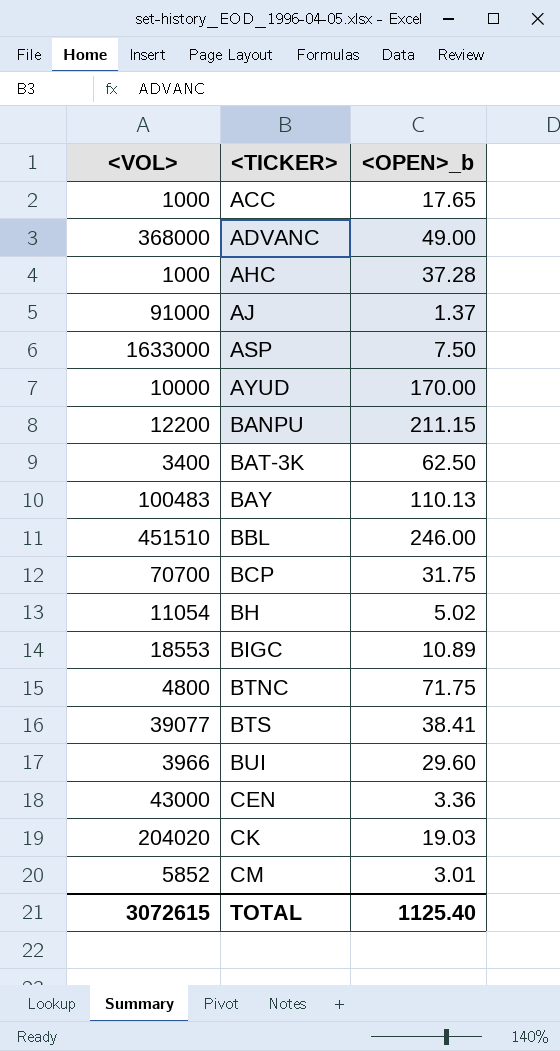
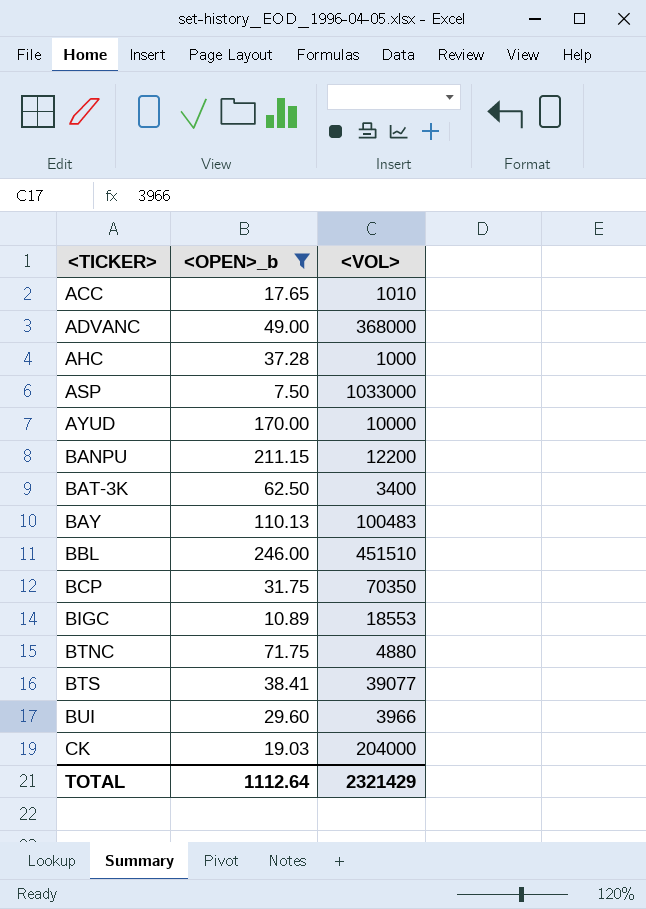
filter: none -> <OPEN>_b >= 7.50
column <VOL> | position: 1 -> 3
ACC | <VOL>: 1000 -> 1010
ASP | <VOL>: 1633000 -> 1033000
BCP | <VOL>: 70700 -> 70350
BTNC | <VOL>: 4800 -> 4880
CK | <VOL>: 204020 -> 204000
TOTAL | <OPEN>_b: 1125.40 -> 1112.64
TOTAL | <VOL>: 3072615 -> 2321429

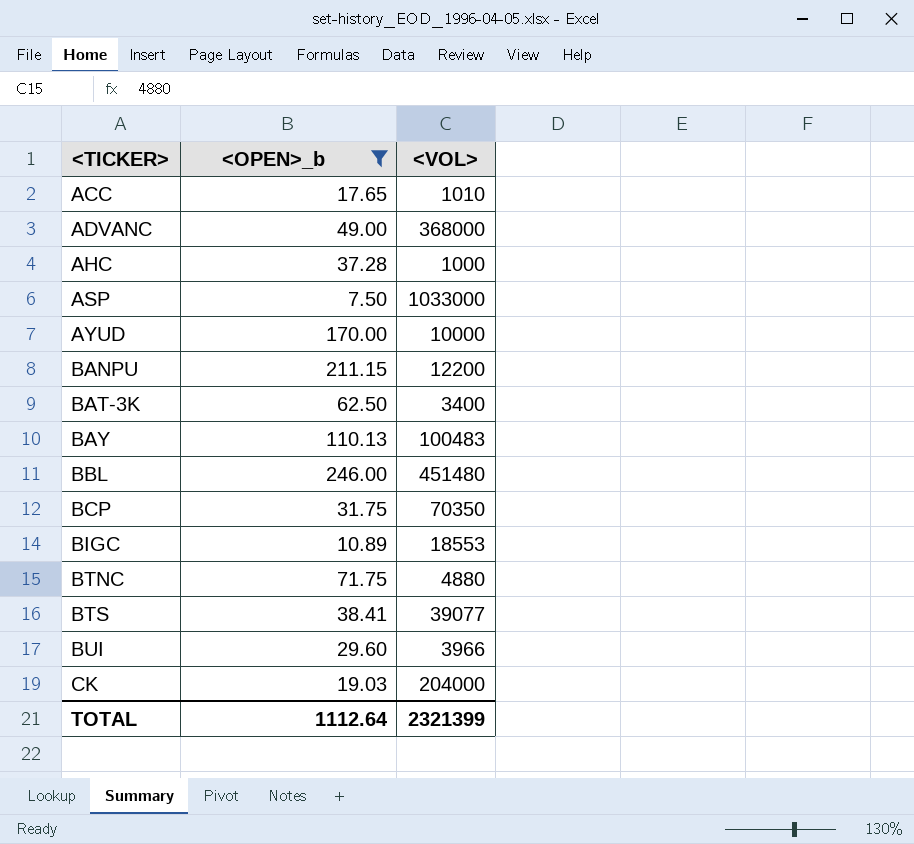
BBL | <VOL>: 451510 -> 451480
TOTAL | <VOL>: 2321429 -> 2321399

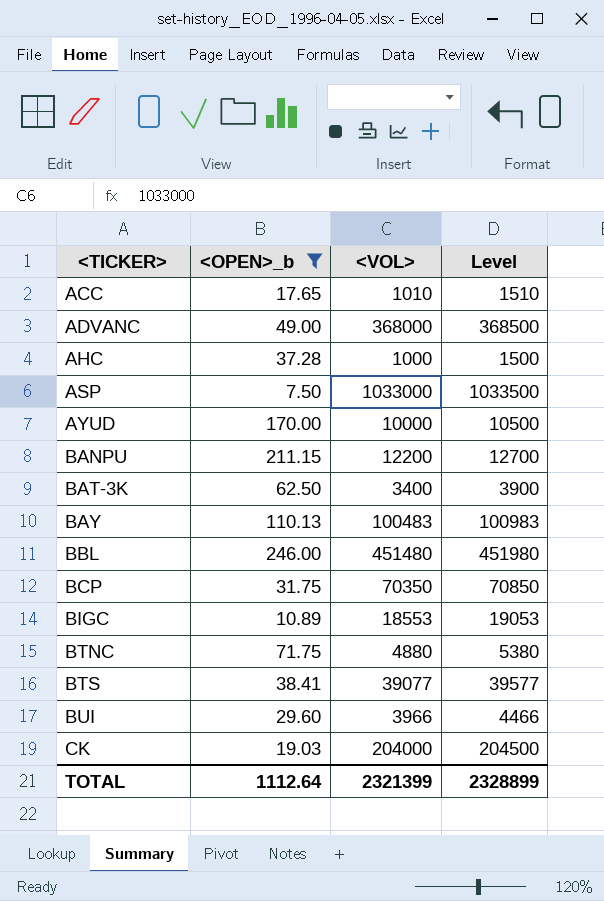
column Level | formula: none -> [<VOL>] + 500

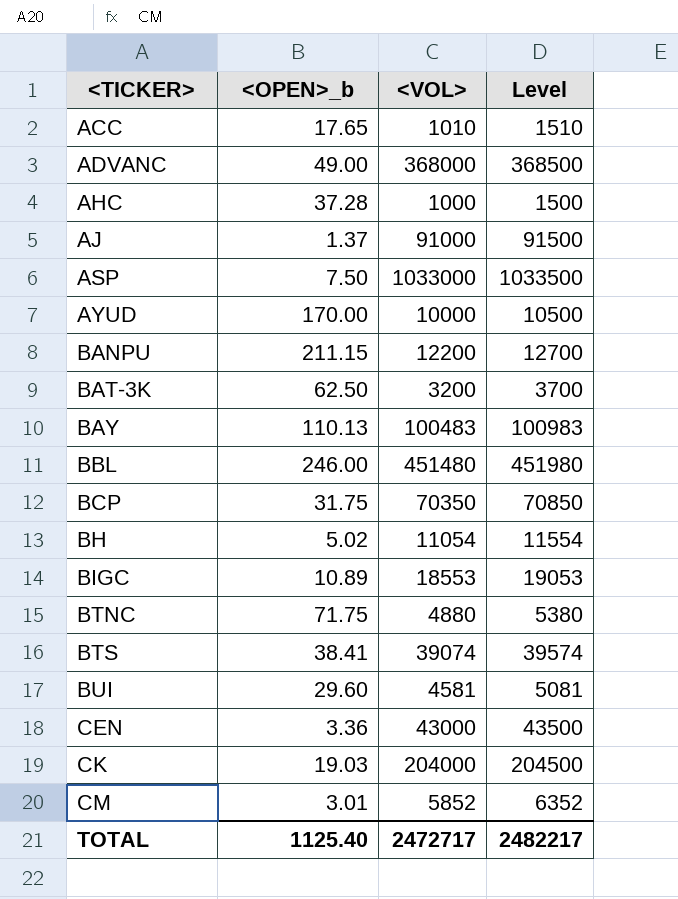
filter: <OPEN>_b >= 7.50 -> none
BAT-3K | <VOL>: 3400 -> 3200
BAT-3K | Level: 3900 -> 3700
BTS | <VOL>: 39077 -> 39074
BTS | Level: 39577 -> 39574
BUI | <VOL>: 3966 -> 4581
BUI | Level: 4466 -> 5081
TOTAL | <OPEN>_b: 1112.64 -> 1125.40
TOTAL | <VOL>: 2321399 -> 2472717
TOTAL | Level: 2328899 -> 2482217

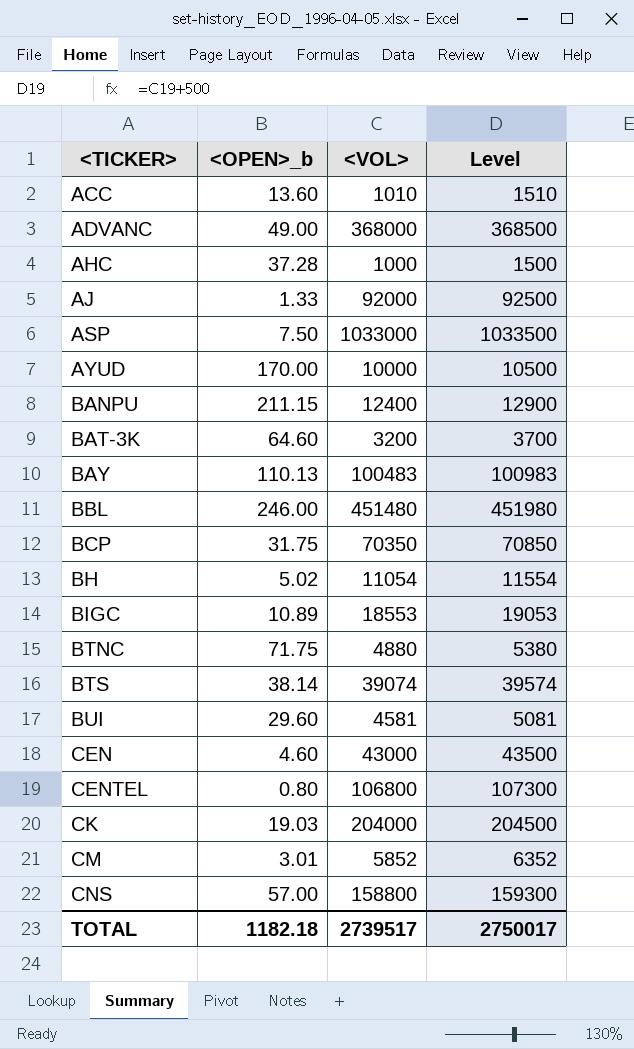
ACC | <OPEN>_b: 17.65 -> 13.60
AJ | <OPEN>_b: 1.37 -> 1.33
AJ | <VOL>: 91000 -> 92000
AJ | Level: 91500 -> 92500
BANPU | <VOL>: 12200 -> 12400
BANPU | Level: 12700 -> 12900
BAT-3K | <OPEN>_b: 62.50 -> 64.60
BTS | <OPEN>_b: 38.41 -> 38.14
CEN | <OPEN>_b: 3.36 -> 4.60
row CENTEL: none -> 0.80 | 106800 | 107300
row CNS: none -> 57.00 | 158800 | 159300
TOTAL | <OPEN>_b: 1125.40 -> 1182.18
TOTAL | <VOL>: 2472717 -> 2739517
TOTAL | Level: 2482217 -> 2750017

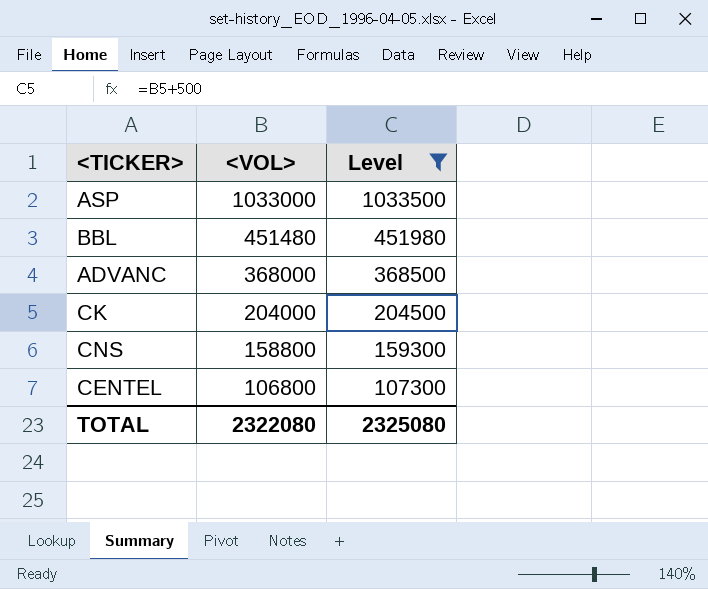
filter: none -> Level >= 107300
row order: <TICKER> ascending -> <VOL> descending
column <OPEN>_b | position: 2 -> none
TOTAL | <VOL>: 2739517 -> 2322080
TOTAL | Level: 2750017 -> 2325080

